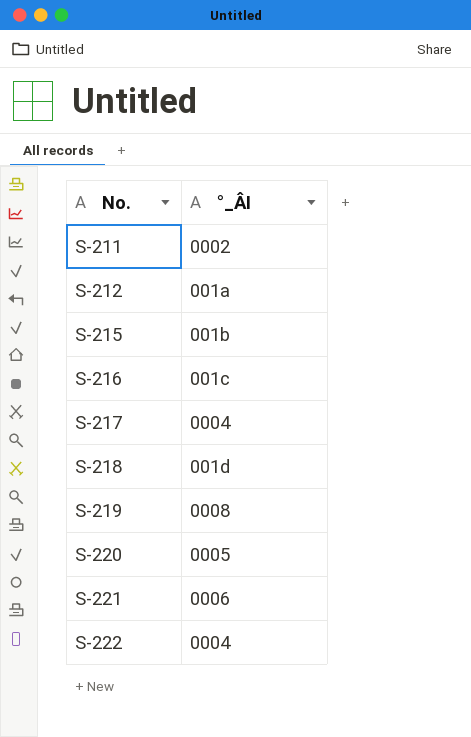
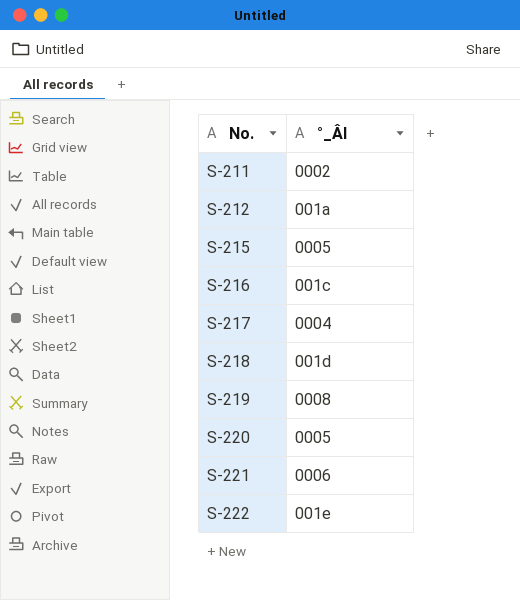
S-215 | °_ÂI: 001b -> 0005
S-222 | °_ÂI: 0004 -> 001e

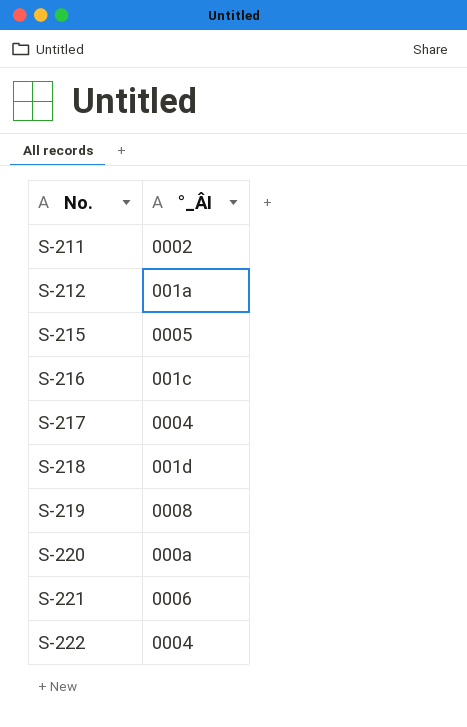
S-220 | °_ÂI: 0005 -> 000a
S-222 | °_ÂI: 001e -> 0004

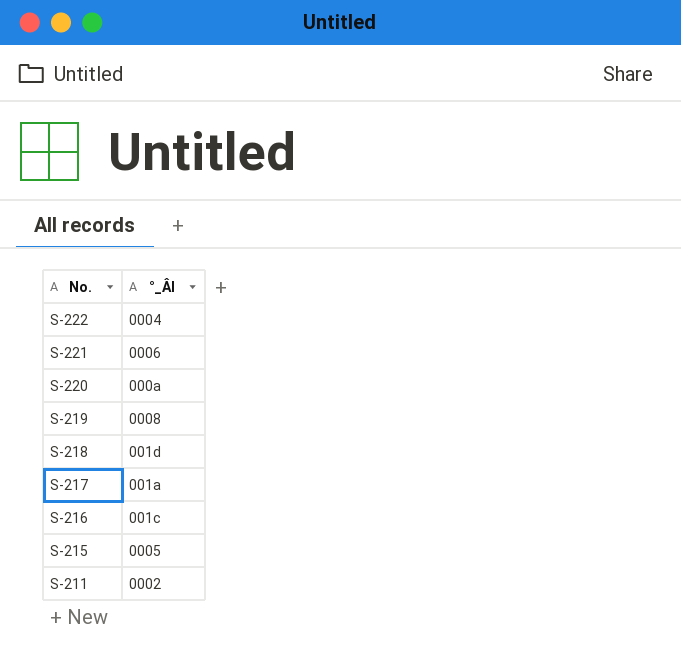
row order: No. ascending -> No. descending
row S-212: 001a -> none
S-217 | °_ÂI: 0004 -> 001a

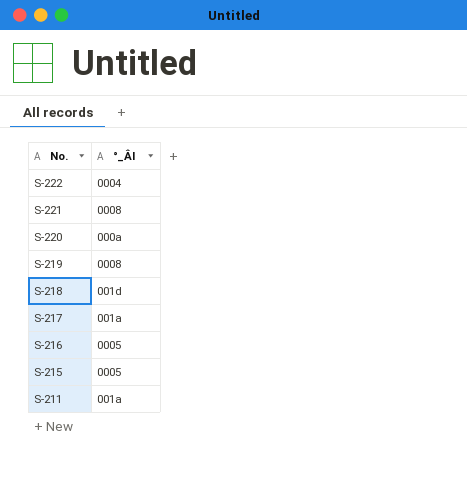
S-221 | °_ÂI: 0006 -> 0008
S-216 | °_ÂI: 001c -> 0005
S-211 | °_ÂI: 0002 -> 001a

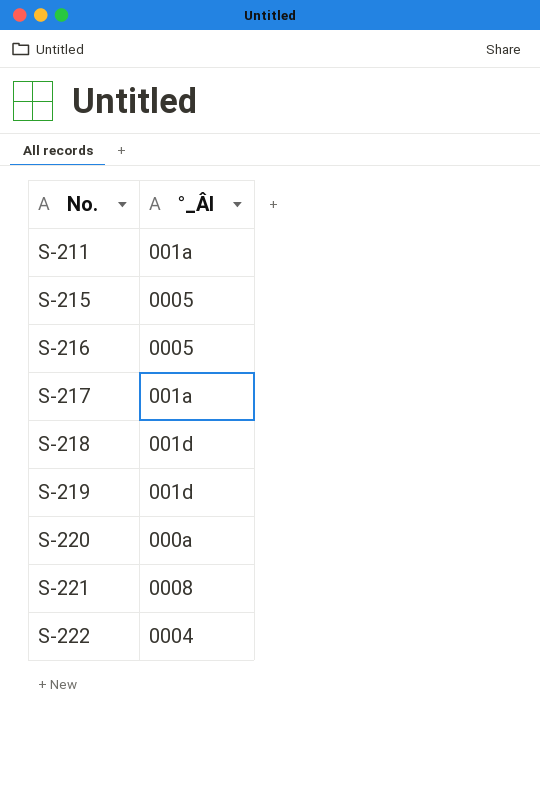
row order: No. descending -> No. ascending
S-219 | °_ÂI: 0008 -> 001d

